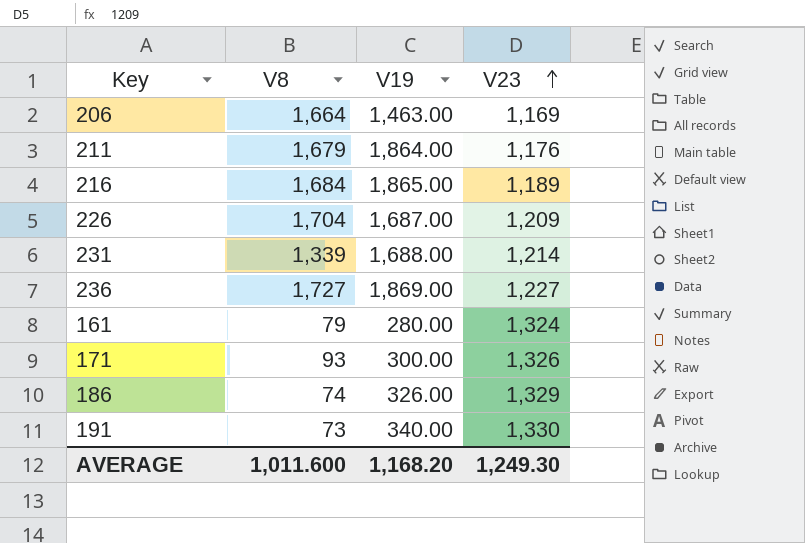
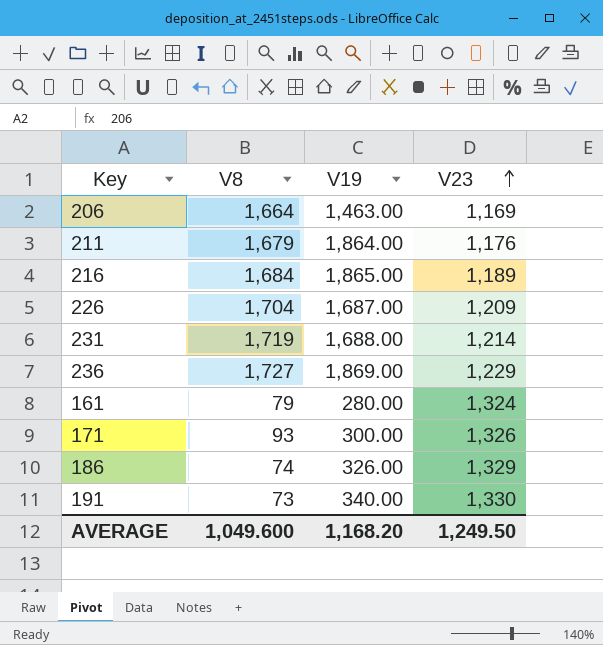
231 | V8: 1,339 -> 1,719
236 | V23: 1,227 -> 1,229
AVERAGE | V8: 1,011.600 -> 1,049.600
AVERAGE | V23: 1,249.30 -> 1,249.50

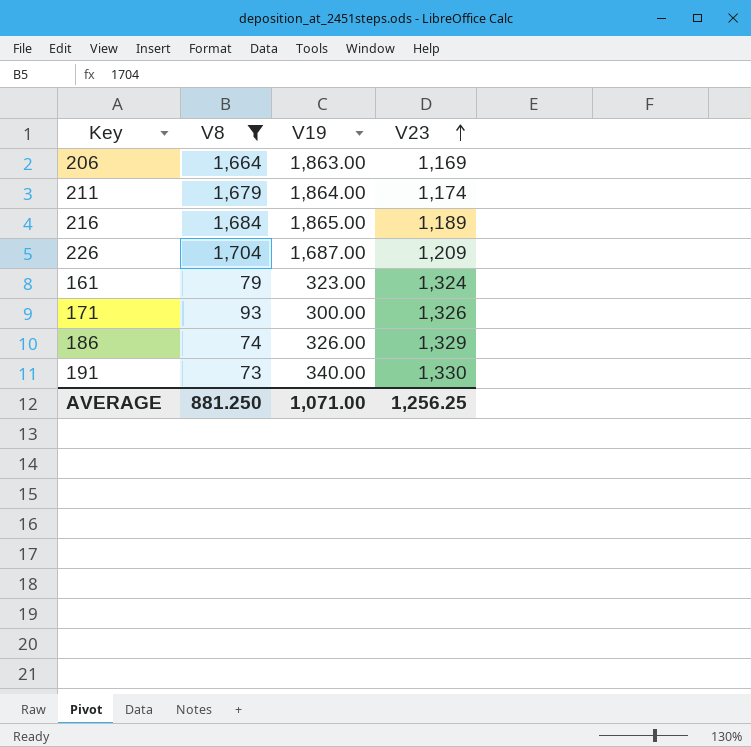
filter: none -> V8 <= 1,704
206 | V19: 1,463.00 -> 1,863.00
211 | V23: 1,176 -> 1,174
161 | V19: 280.00 -> 323.00
AVERAGE | V8: 1,049.600 -> 881.250
AVERAGE | V19: 1,168.20 -> 1,071.00
AVERAGE | V23: 1,249.50 -> 1,256.25

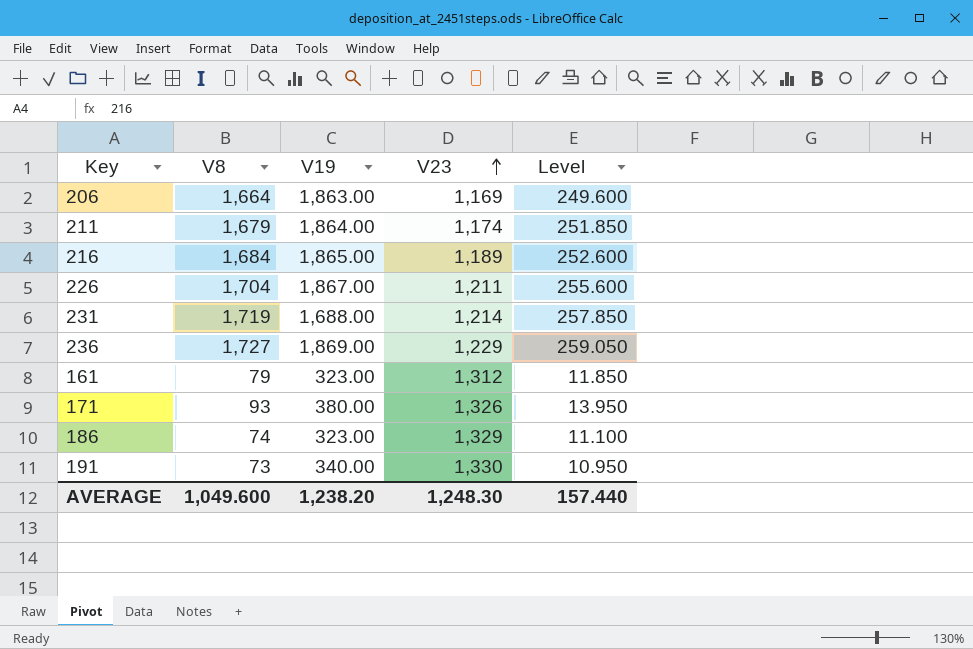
filter: V8 <= 1,704 -> none
column Level | formula: none -> [V8] * 0.15
226 | V19: 1,687.00 -> 1,867.00
226 | V23: 1,209 -> 1,211
161 | V23: 1,324 -> 1,312
171 | V19: 300.00 -> 380.00
186 | V19: 326.00 -> 323.00
AVERAGE | V8: 881.250 -> 1,049.600
AVERAGE | V19: 1,071.00 -> 1,238.20
AVERAGE | V23: 1,256.25 -> 1,248.30

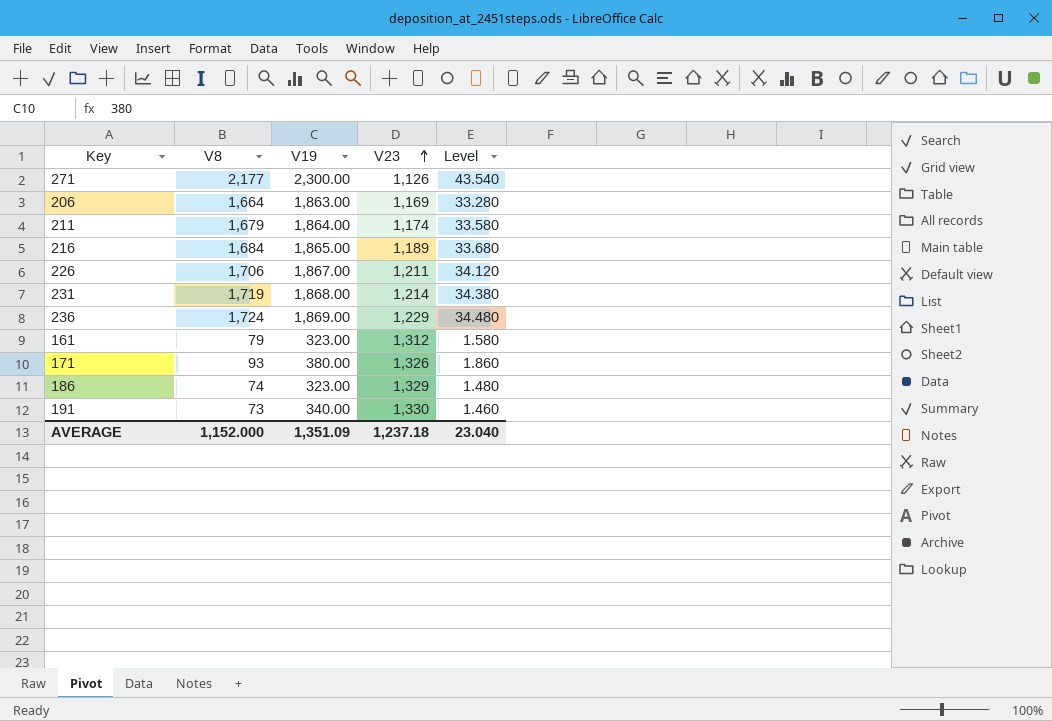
column Level | formula: [V8] * 0.15 -> [V8] * 0.02
row 271: none -> 2,177 | 2,300.00 | 1,126 | 43.540
226 | V8: 1,704 -> 1,706
231 | V19: 1,688.00 -> 1,868.00
236 | V8: 1,727 -> 1,724
AVERAGE | V8: 1,049.600 -> 1,152.000
AVERAGE | V19: 1,238.20 -> 1,351.09
AVERAGE | V23: 1,248.30 -> 1,237.18
AVERAGE | Level: 157.440 -> 23.040

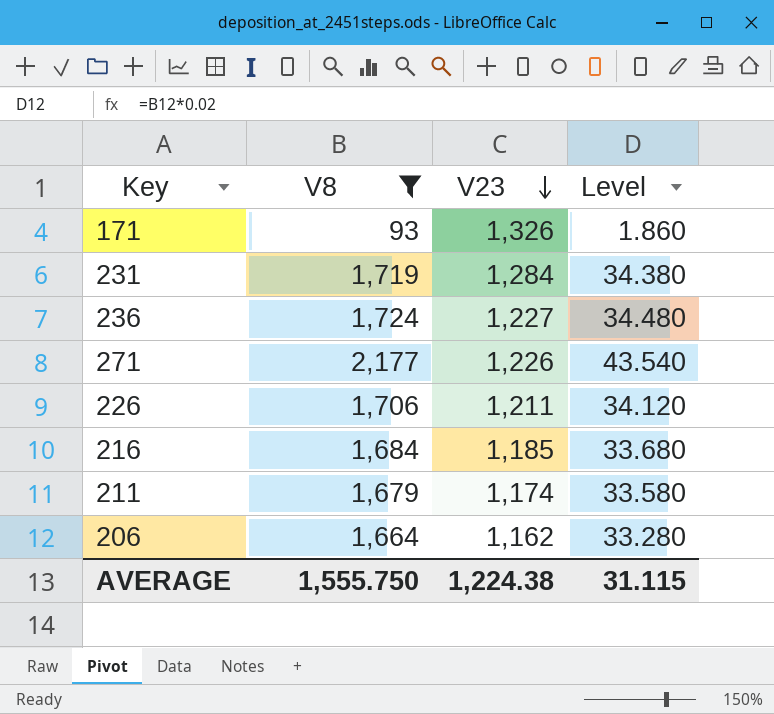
filter: none -> V8 >= 93
row order: V23 ascending -> V23 descending
column V19 | position: 3 -> none
231 | V23: 1,214 -> 1,284
236 | V23: 1,229 -> 1,227
271 | V23: 1,126 -> 1,226
216 | V23: 1,189 -> 1,185
206 | V23: 1,169 -> 1,162
AVERAGE | V8: 1,152.000 -> 1,555.750
AVERAGE | V23: 1,237.18 -> 1,224.38
AVERAGE | Level: 23.040 -> 31.115

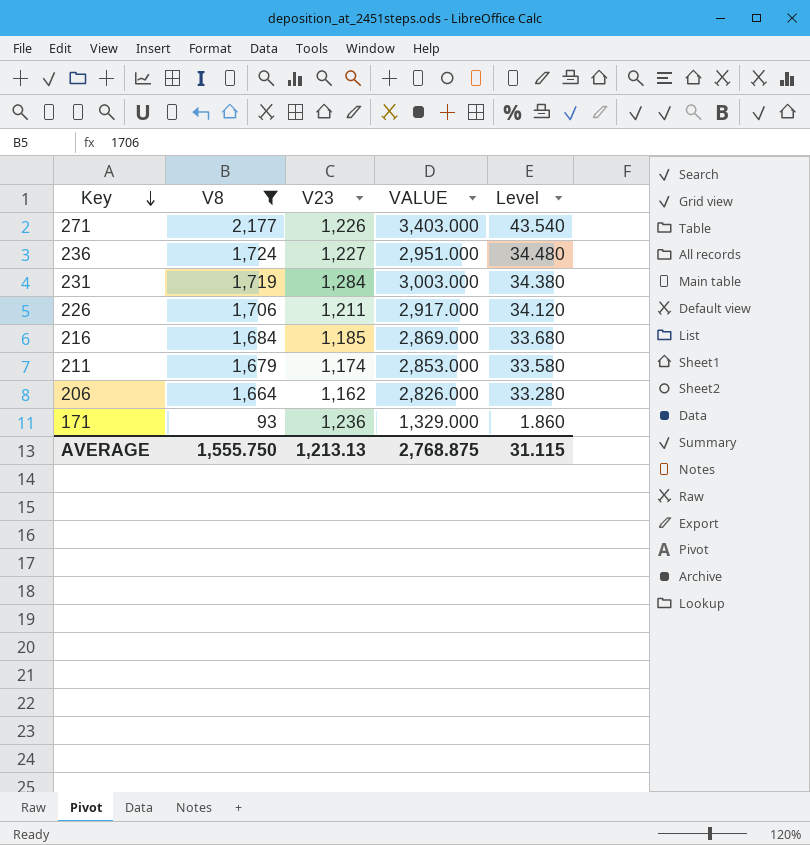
row order: V23 descending -> Key descending
column VALUE | formula: none -> [V8] + [V23]
171 | V23: 1,326 -> 1,236
AVERAGE | V23: 1,224.38 -> 1,213.13

